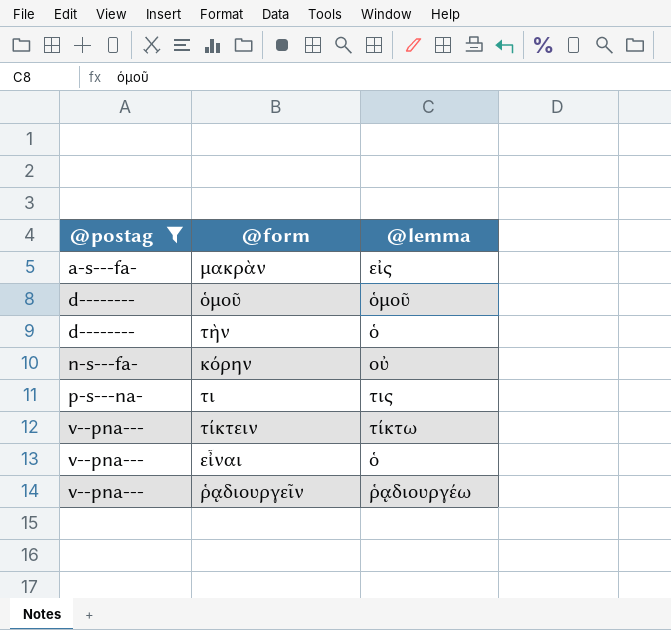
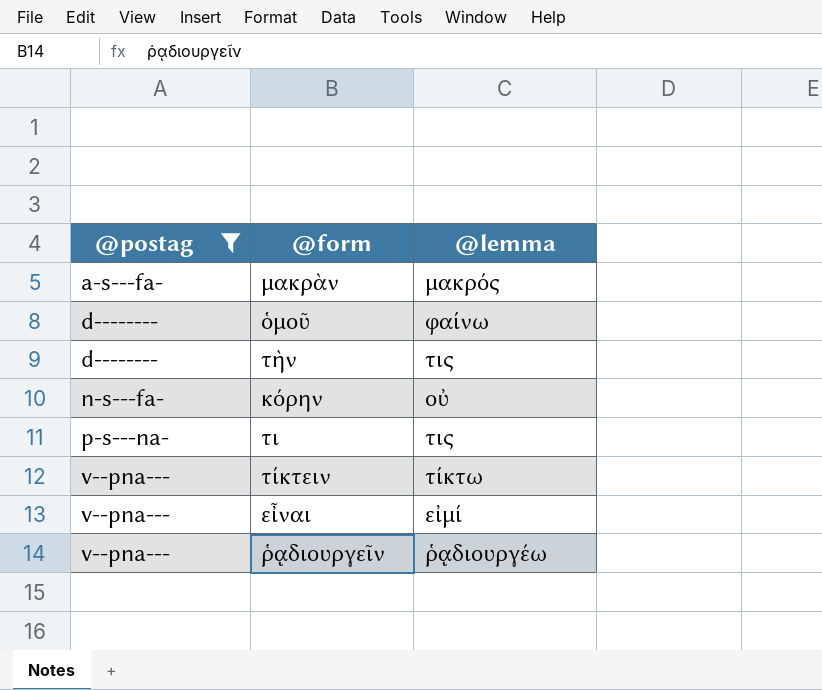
μακρὰν | @lemma: εἰς -> μακρός
ὁμοῦ | @lemma: ὁμοῦ -> φαίνω
τὴν | @lemma: ὁ -> τις
εἶναι | @lemma: ὁ -> εἰμί

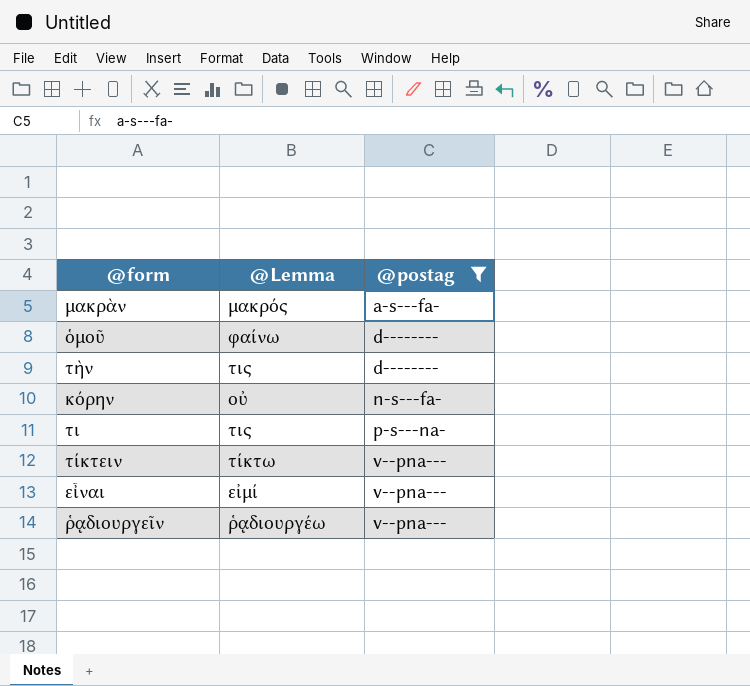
column name: @lemma -> @Lemma
column @postag | position: 1 -> 3

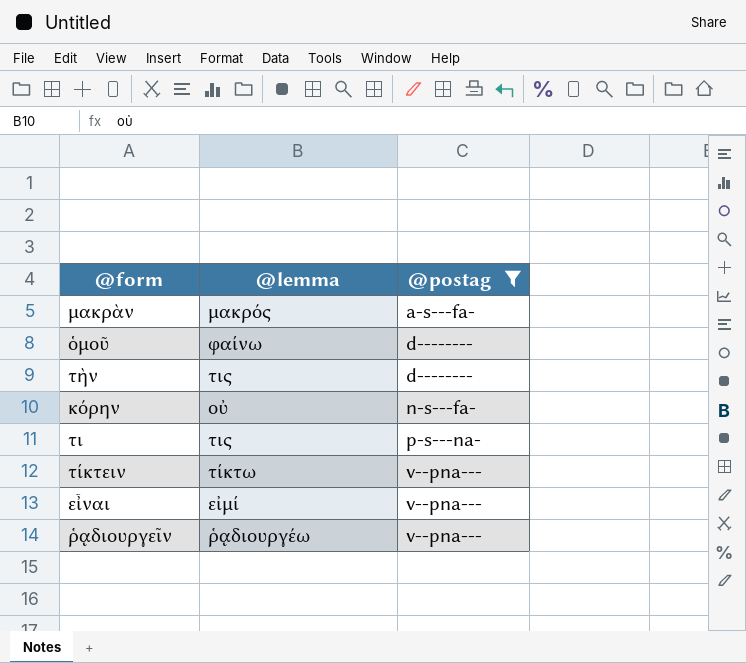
column name: @Lemma -> @lemma

